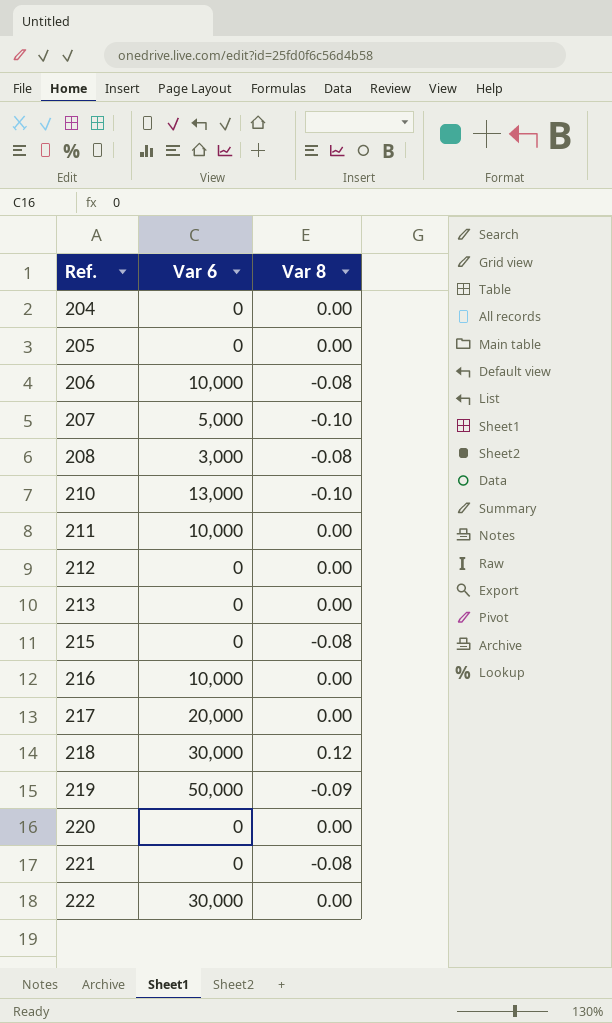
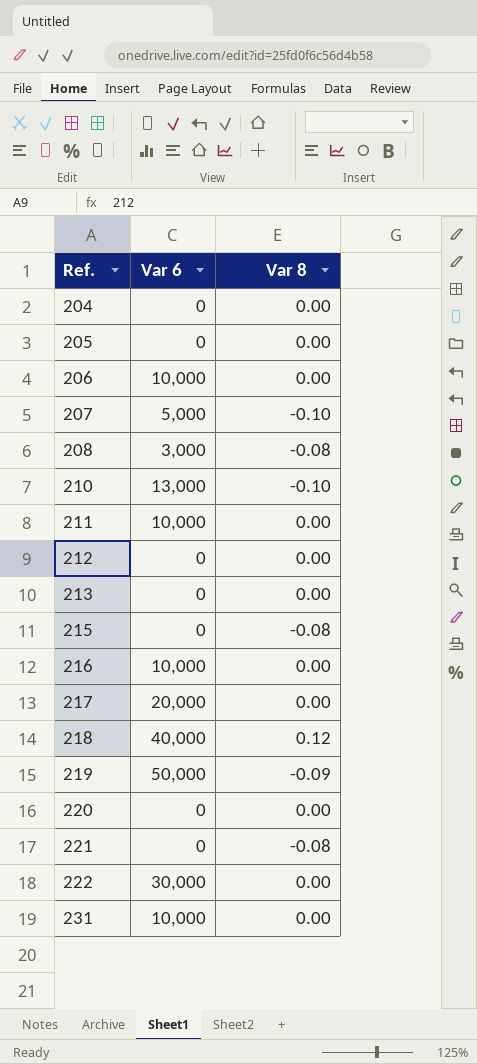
206 | Var 8: -0.08 -> 0.00
218 | Var 6: 30,000 -> 40,000
row 231: none -> 10,000 | 0.00

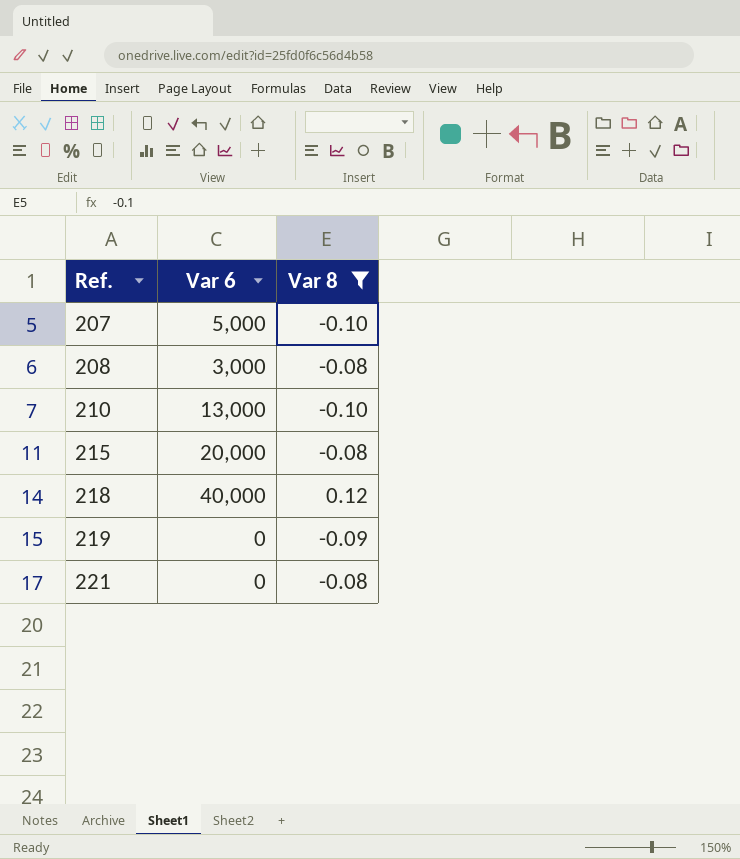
filter: none -> Var 8 != 0.00
215 | Var 6: 0 -> 20,000
219 | Var 6: 50,000 -> 0

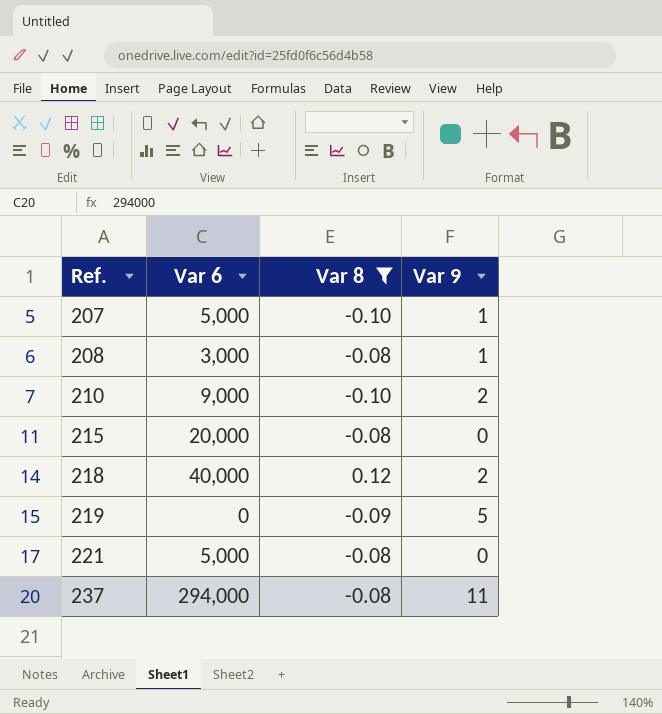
column Var 9 | position: none -> 4
210 | Var 6: 13,000 -> 9,000
221 | Var 6: 0 -> 5,000
row 237: none -> 294,000 | -0.08 | 11

